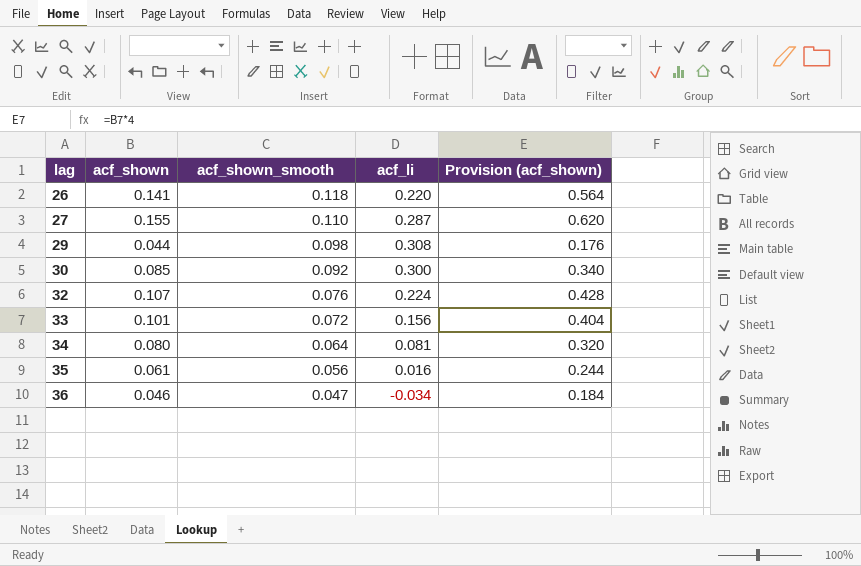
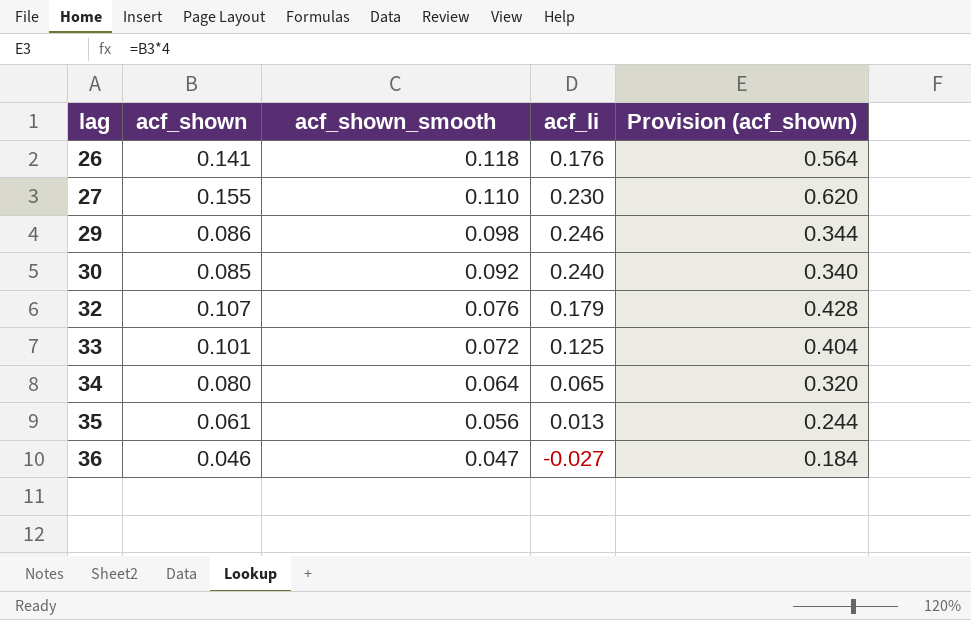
26 | acf_li: 0.220 -> 0.176
27 | acf_li: 0.287 -> 0.230
29 | acf_shown: 0.044 -> 0.086
29 | acf_li: 0.308 -> 0.246
29 | Provision (acf_shown): 0.176 -> 0.344
30 | acf_li: 0.300 -> 0.240
32 | acf_li: 0.224 -> 0.179
33 | acf_li: 0.156 -> 0.125
34 | acf_li: 0.081 -> 0.065
35 | acf_li: 0.016 -> 0.013
36 | acf_li: -0.034 -> -0.027

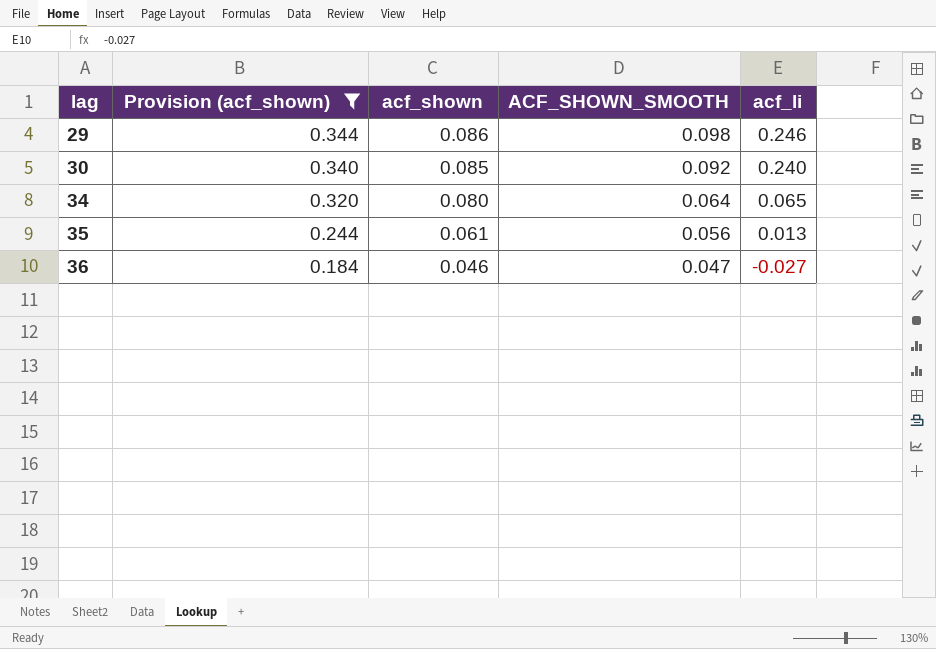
filter: none -> Provision (acf_shown) <= 0.344
column Provision (acf_shown) | position: 5 -> 2
column name: acf_shown_smooth -> ACF_SHOWN_SMOOTH

